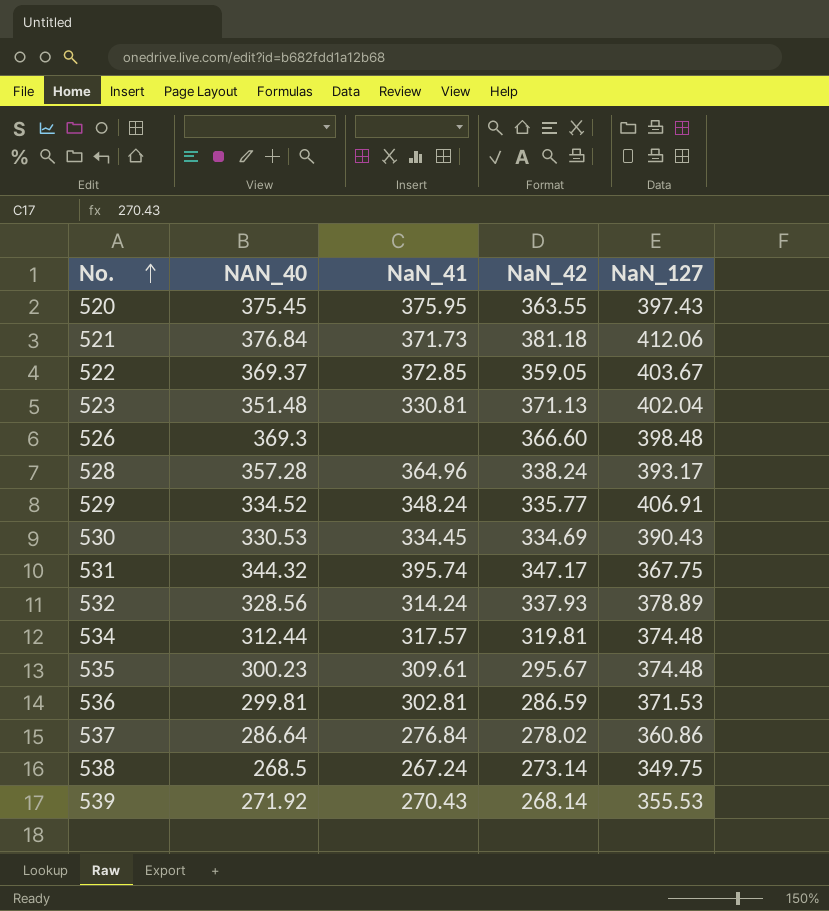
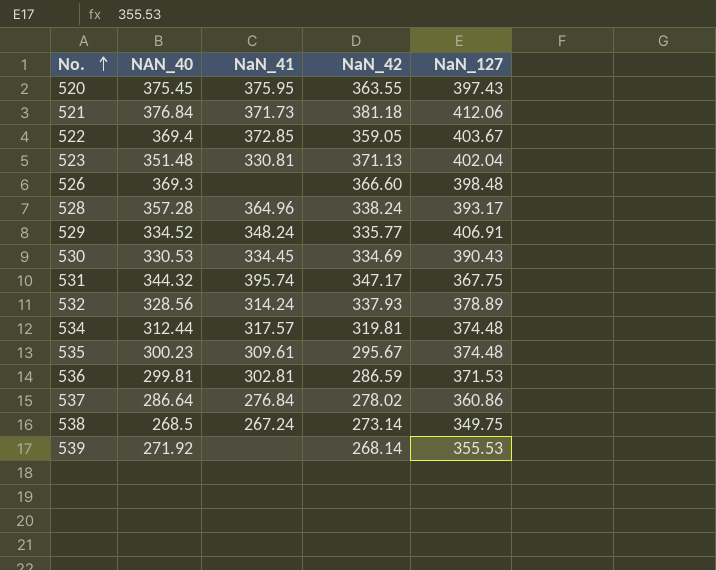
522 | NAN_40: 369.37 -> 369.4
539 | NaN_41: 270.43 -> none

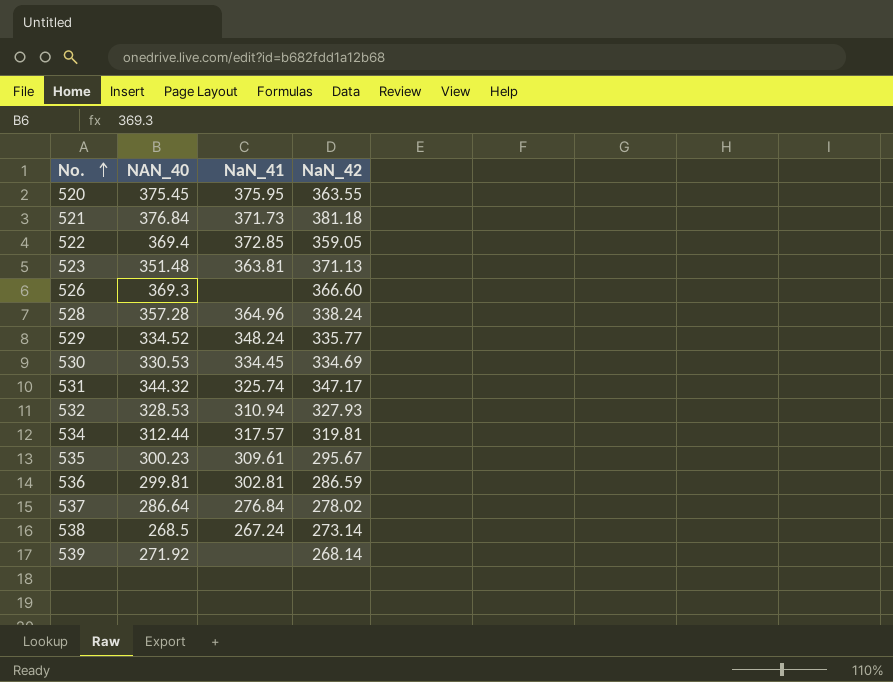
column NaN_127 | position: 5 -> none
523 | NaN_41: 330.81 -> 363.81
531 | NaN_41: 395.74 -> 325.74
532 | NAN_40: 328.56 -> 328.53
532 | NaN_41: 314.24 -> 310.94
532 | NaN_42: 337.93 -> 327.93

